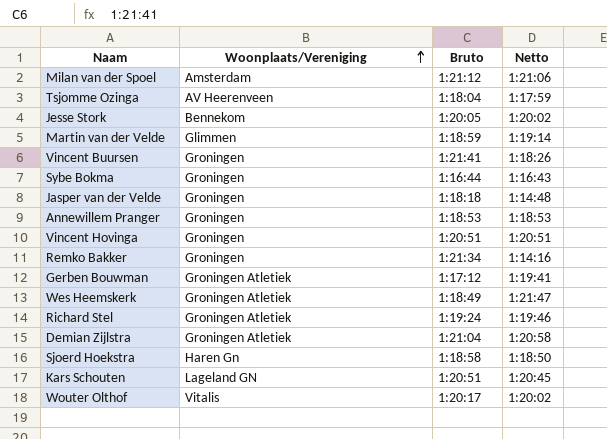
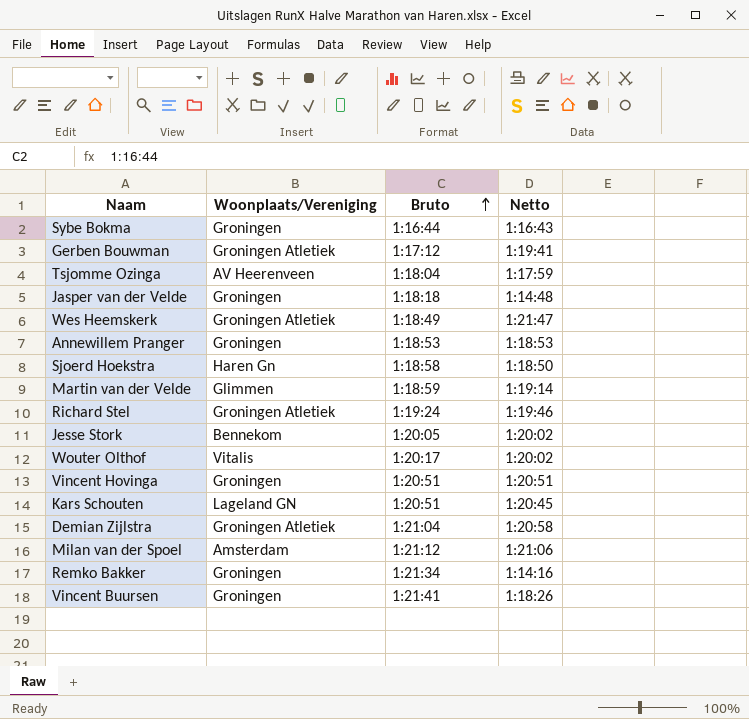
row order: Woonplaats/Vereniging ascending -> Bruto ascending

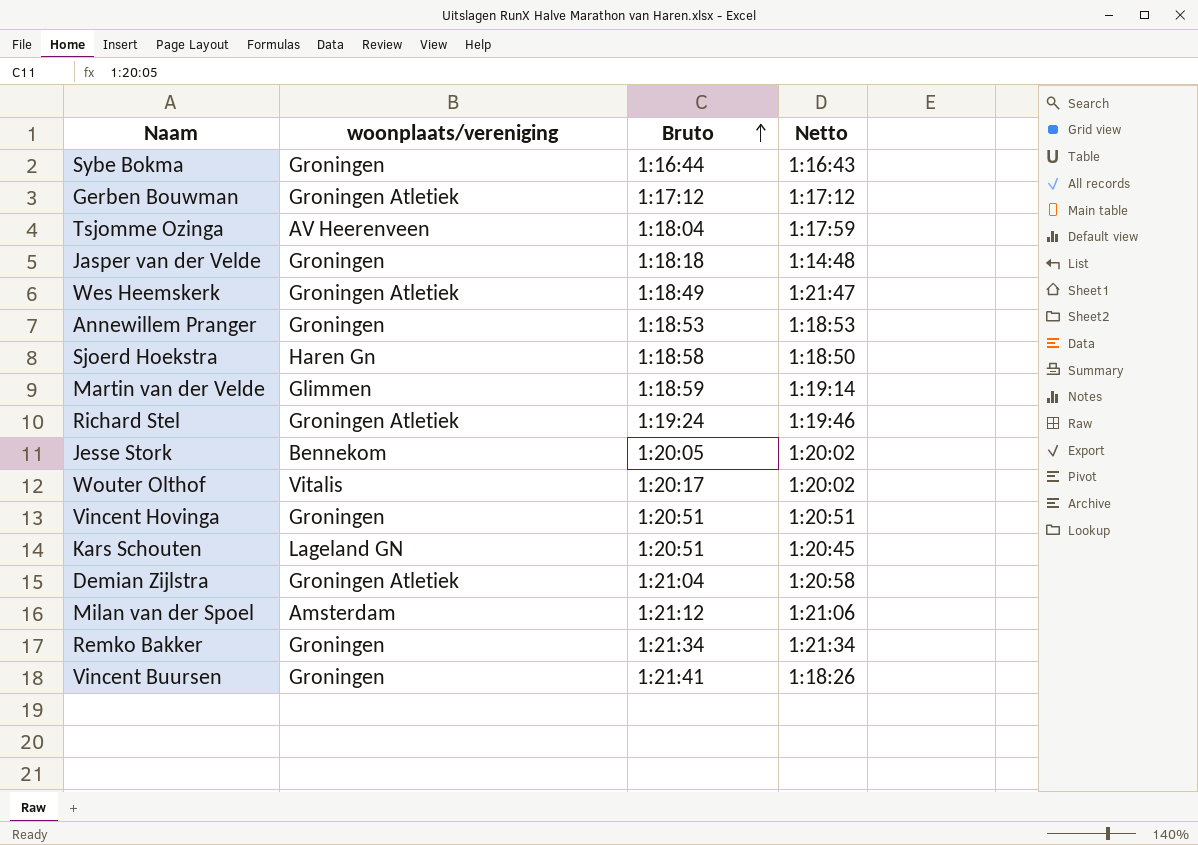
column name: Woonplaats/Vereniging -> woonplaats/vereniging
Gerben Bouwman | Netto: 1:19:41 -> 1:17:12
Remko Bakker | Netto: 1:14:16 -> 1:21:34

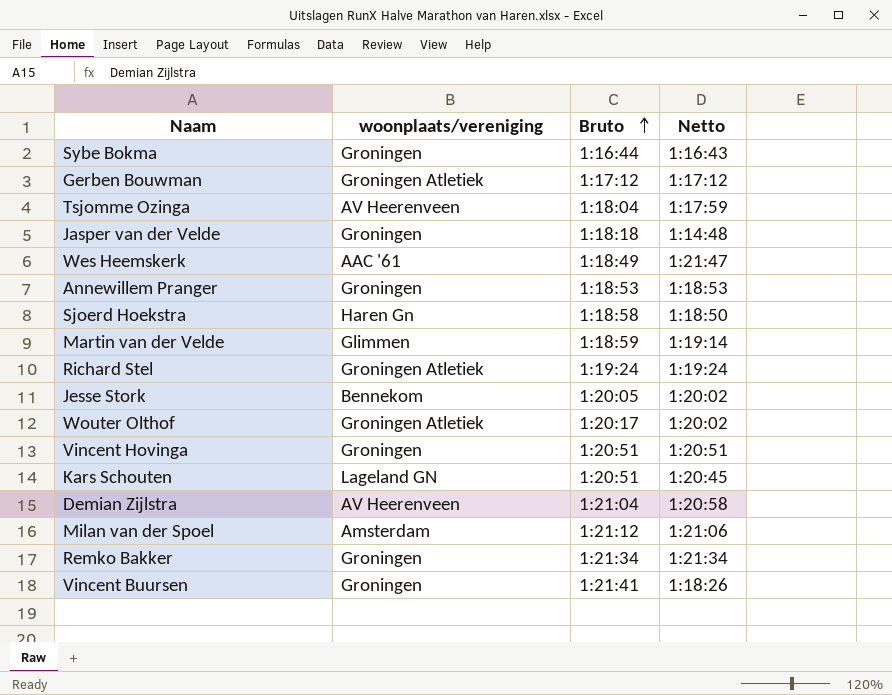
Wes Heemskerk | woonplaats/vereniging: Groningen Atletiek -> AAC '61
Richard Stel | Netto: 1:19:46 -> 1:19:24
Wouter Olthof | woonplaats/vereniging: Vitalis -> Groningen Atletiek
Demian Zijlstra | woonplaats/vereniging: Groningen Atletiek -> AV Heerenveen

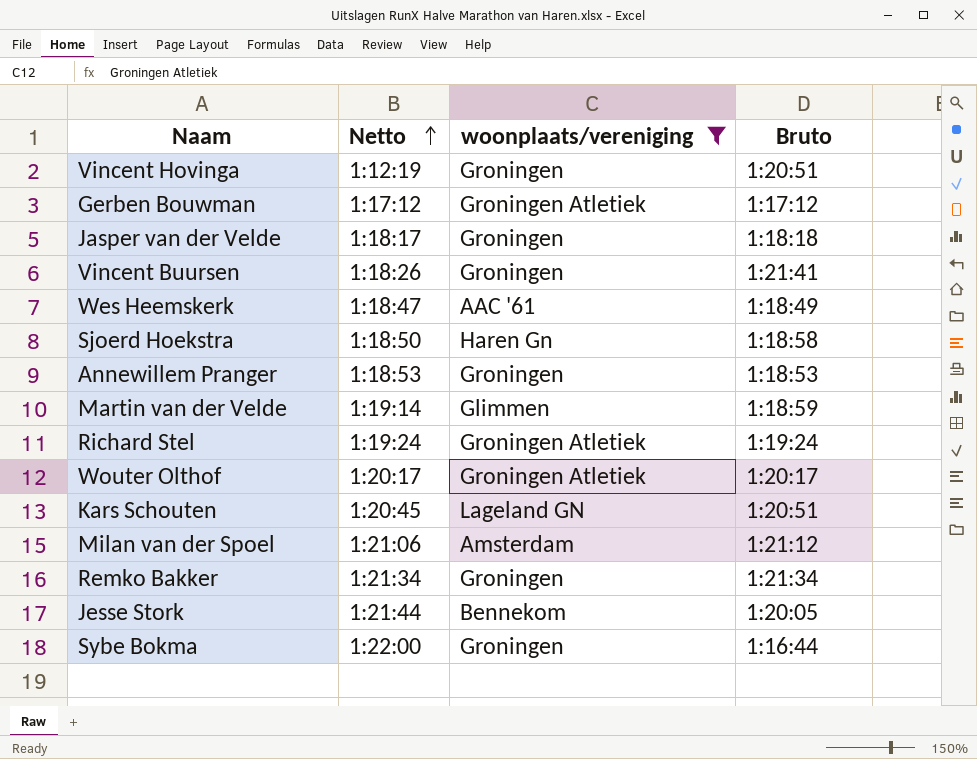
filter: none -> woonplaats/vereniging != AV Heerenveen
row order: Bruto ascending -> Netto ascending
column Netto | position: 4 -> 2
Vincent Hovinga | Netto: 1:20:51 -> 1:12:19
Jasper van der Velde | Netto: 1:14:48 -> 1:18:17
Wes Heemskerk | Netto: 1:21:47 -> 1:18:47
Wouter Olthof | Netto: 1:20:02 -> 1:20:17
Jesse Stork | Netto: 1:20:02 -> 1:21:44
Sybe Bokma | Netto: 1:16:43 -> 1:22:00

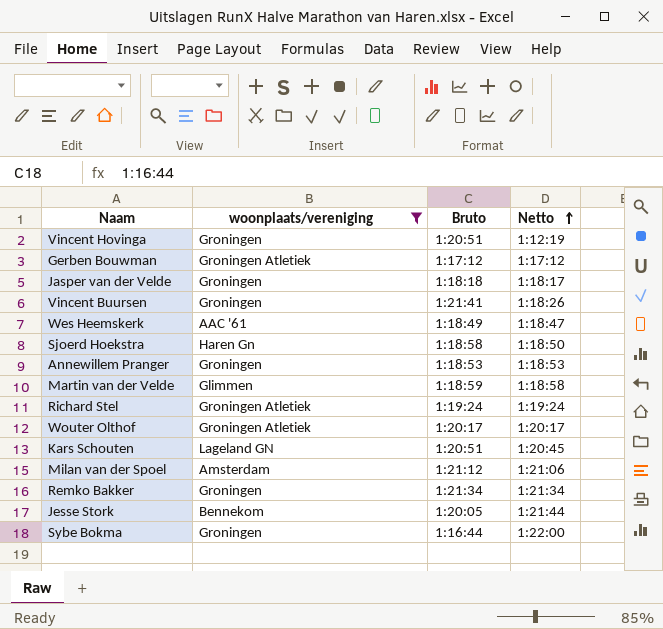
column Netto | position: 2 -> 4
Martin van der Velde | Netto: 1:19:14 -> 1:18:58

